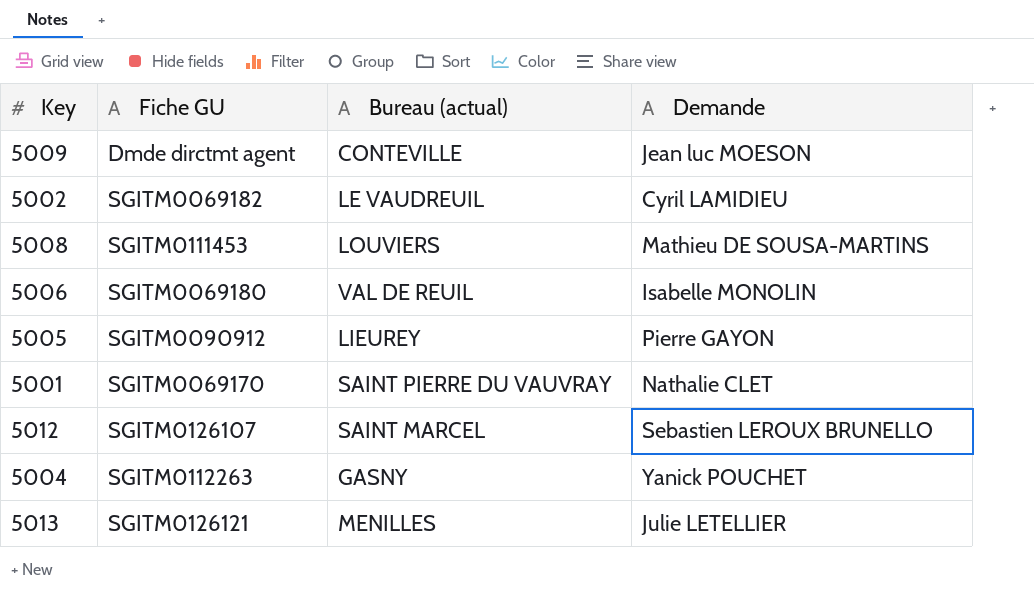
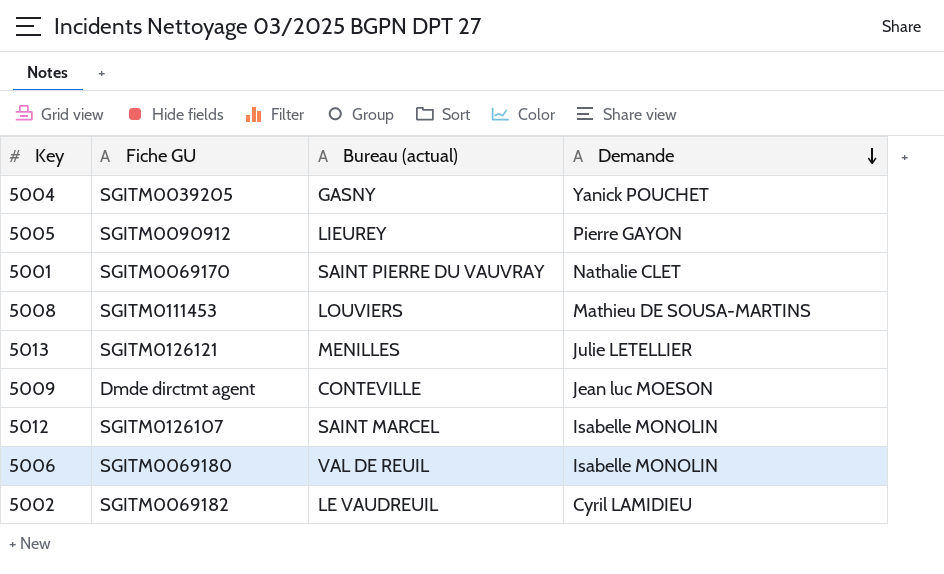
row order: none -> Demande descending
5004 | Fiche GU: SGITM0112263 -> SGITM0039205
5012 | Demande: Sebastien LEROUX BRUNELLO -> Isabelle MONOLIN

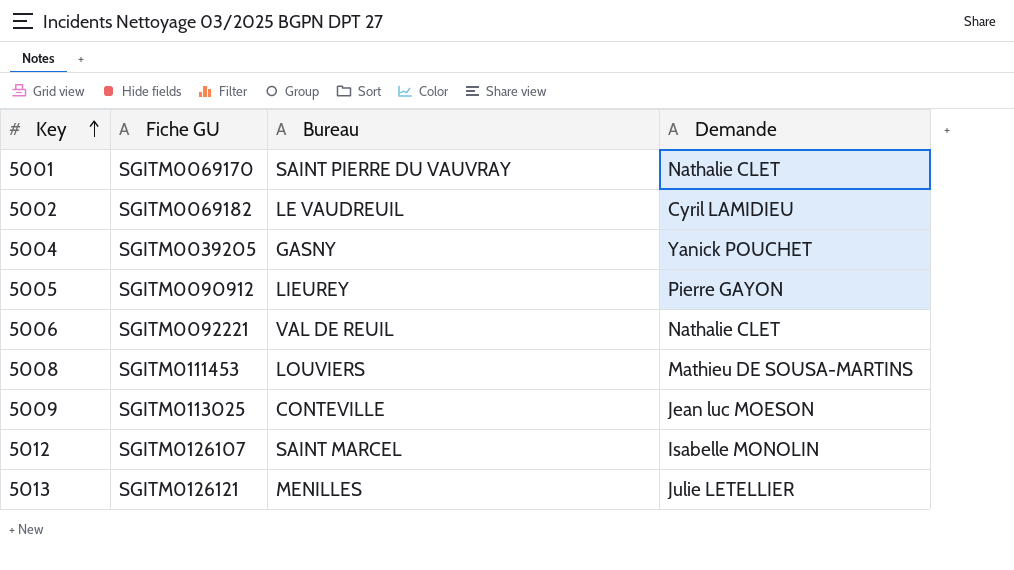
row order: Demande descending -> Key ascending
column name: Bureau (actual) -> Bureau
5006 | Fiche GU: SGITM0069180 -> SGITM0092221
5006 | Demande: Isabelle MONOLIN -> Nathalie CLET
5009 | Fiche GU: Dmde dirctmt agent -> SGITM0113025

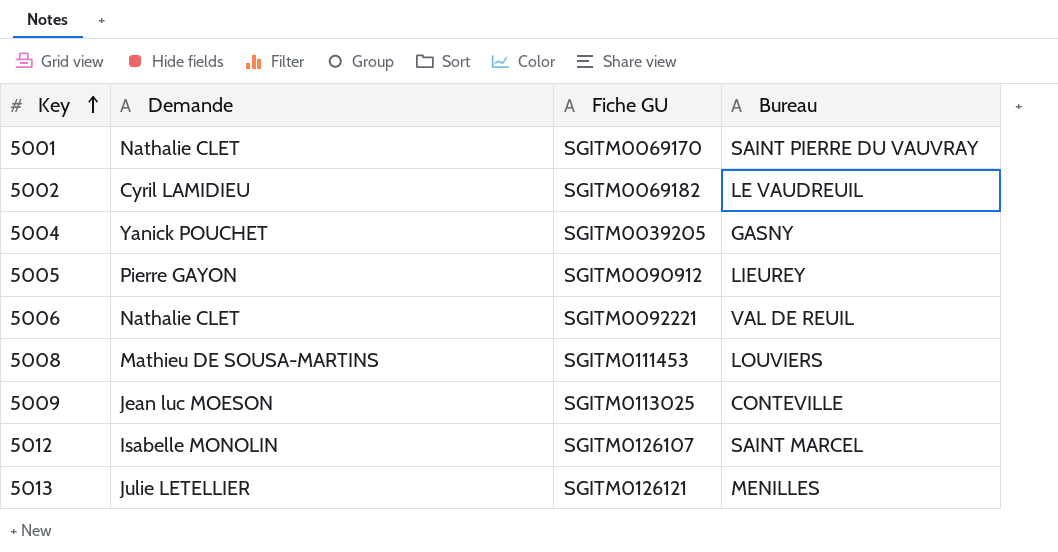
column Demande | position: 4 -> 2

